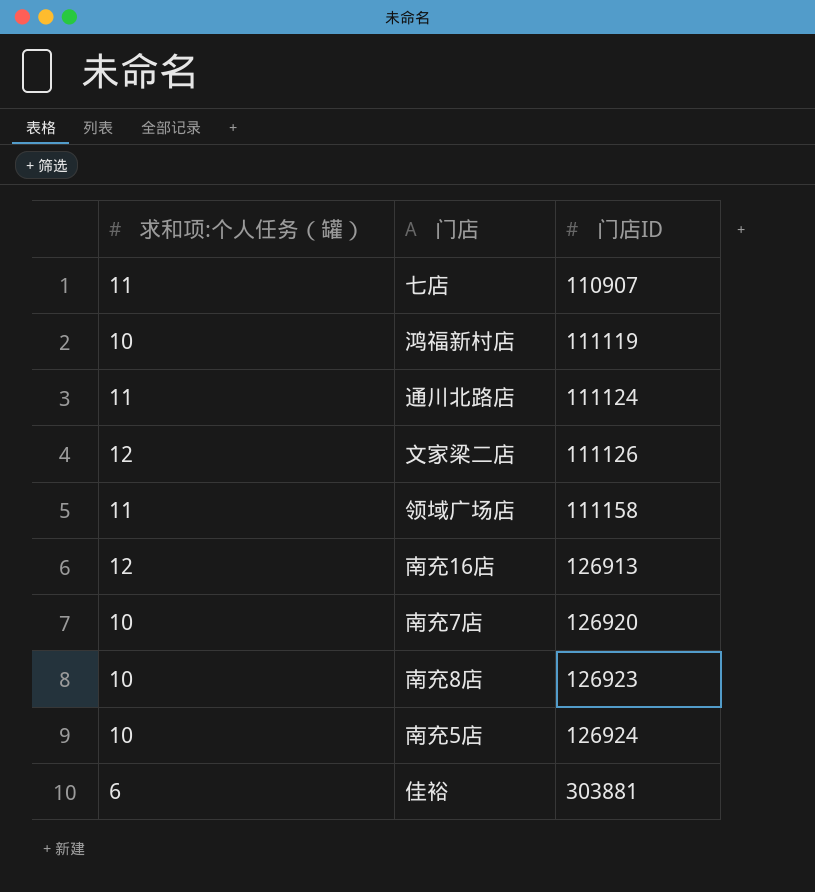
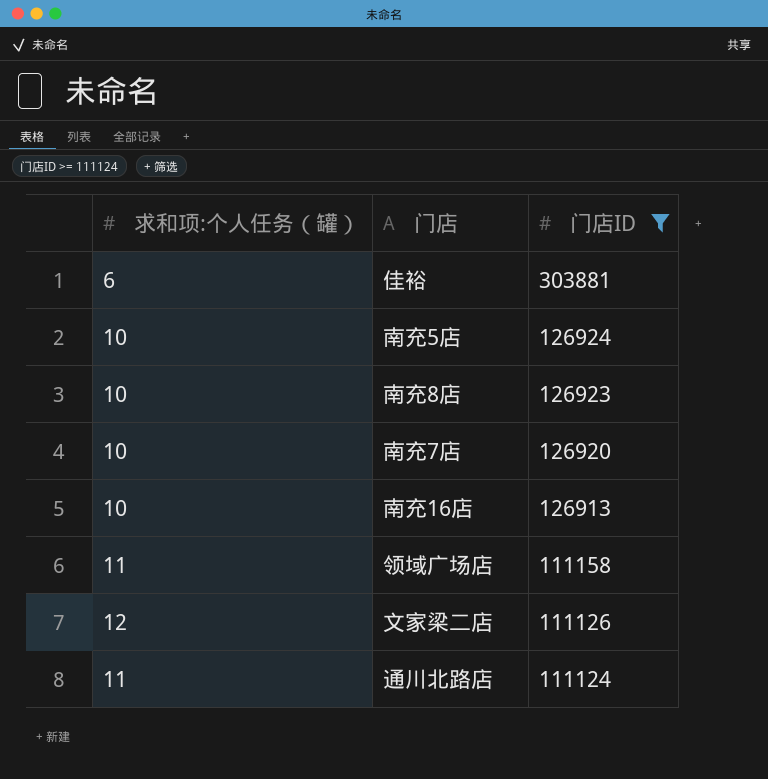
filter: none -> 门店ID >= 111124
row order: 门店ID ascending -> 门店ID descending
南充16店 | 求和项:个人任务（罐）: 12 -> 10

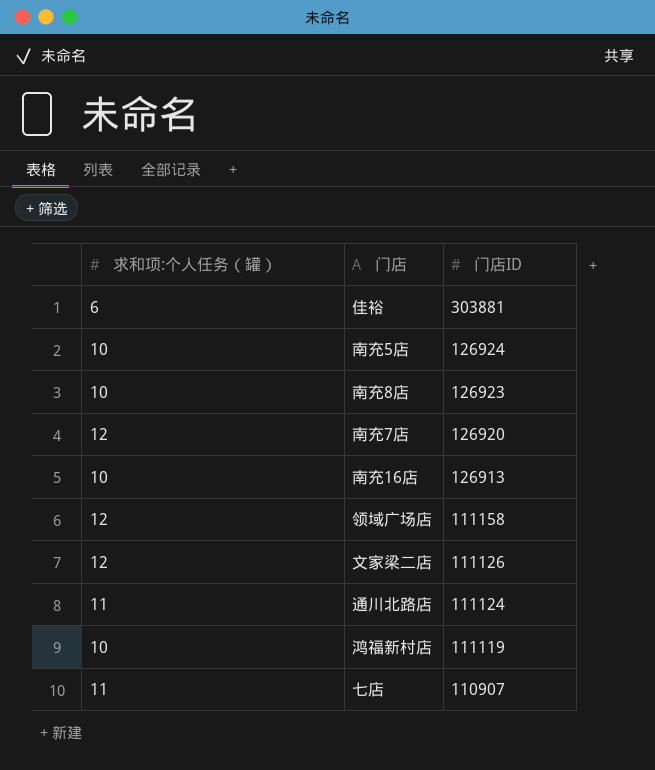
filter: 门店ID >= 111124 -> none
南充7店 | 求和项:个人任务（罐）: 10 -> 12
领域广场店 | 求和项:个人任务（罐）: 11 -> 12

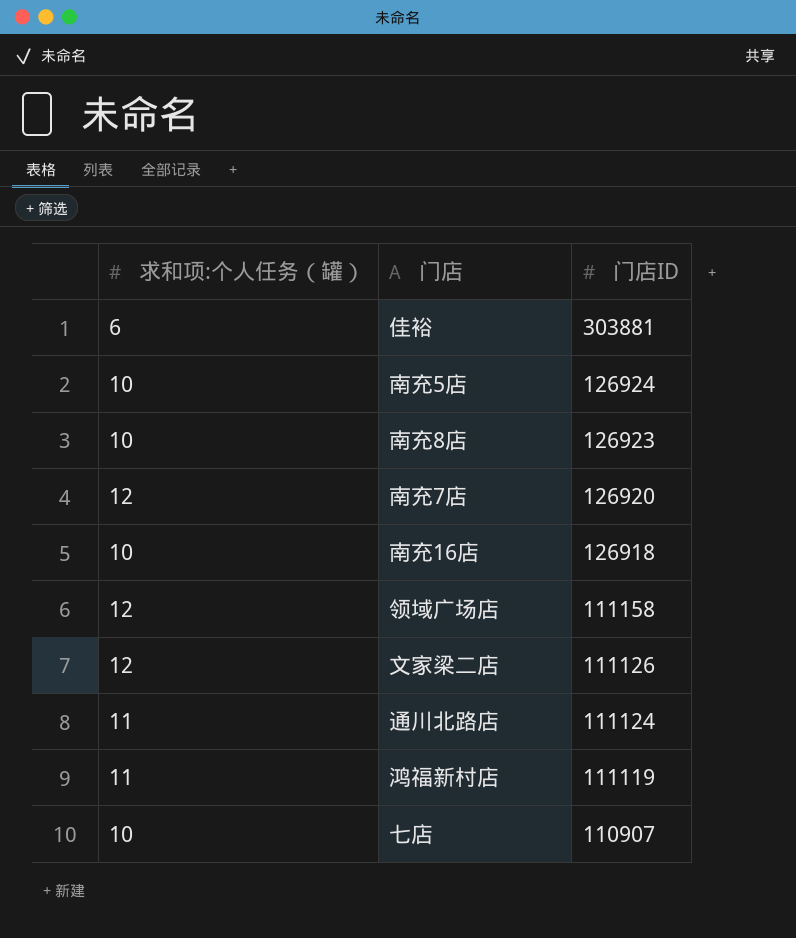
南充16店 | 门店ID: 126913 -> 126918
鸿福新村店 | 求和项:个人任务（罐）: 10 -> 11
七店 | 求和项:个人任务（罐）: 11 -> 10

